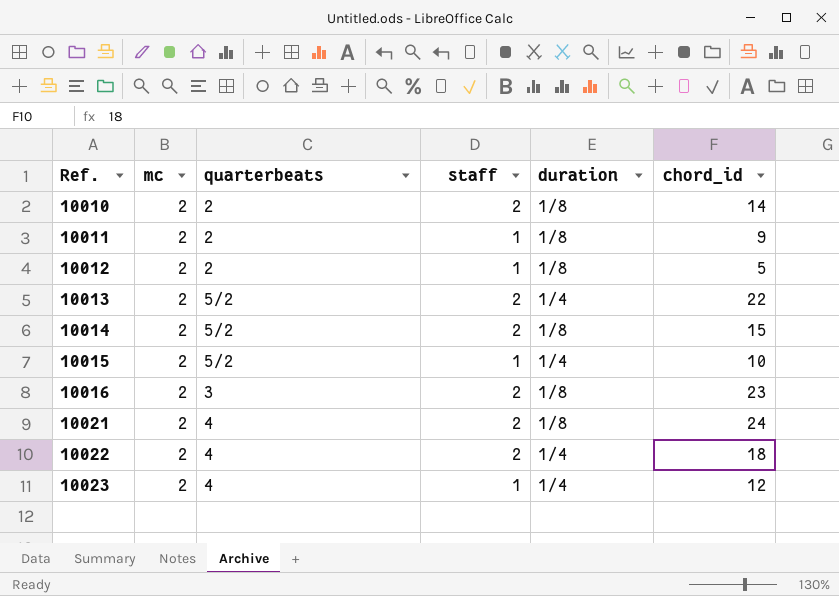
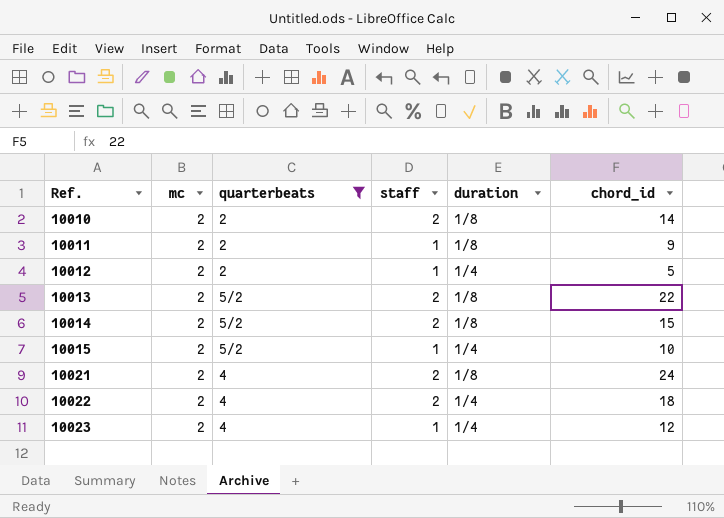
filter: none -> quarterbeats != 3
10012 | duration: 1/8 -> 1/4
10013 | duration: 1/4 -> 1/8

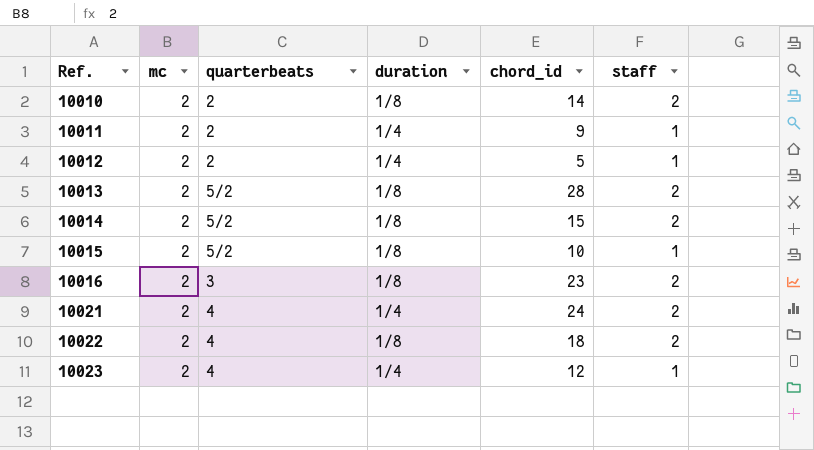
filter: quarterbeats != 3 -> none
column staff | position: 4 -> 6
10011 | duration: 1/8 -> 1/4
10013 | chord_id: 22 -> 28
10015 | duration: 1/4 -> 1/8
10021 | duration: 1/8 -> 1/4
10022 | duration: 1/4 -> 1/8

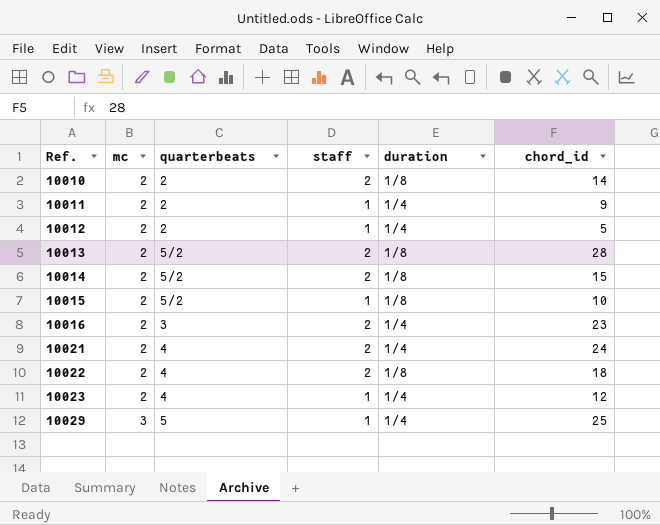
column staff | position: 6 -> 4
10016 | duration: 1/8 -> 1/4
row 10029: none -> 3 | 5 | 1 | 1/4 | 25

